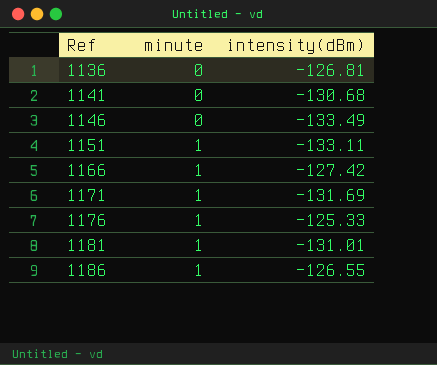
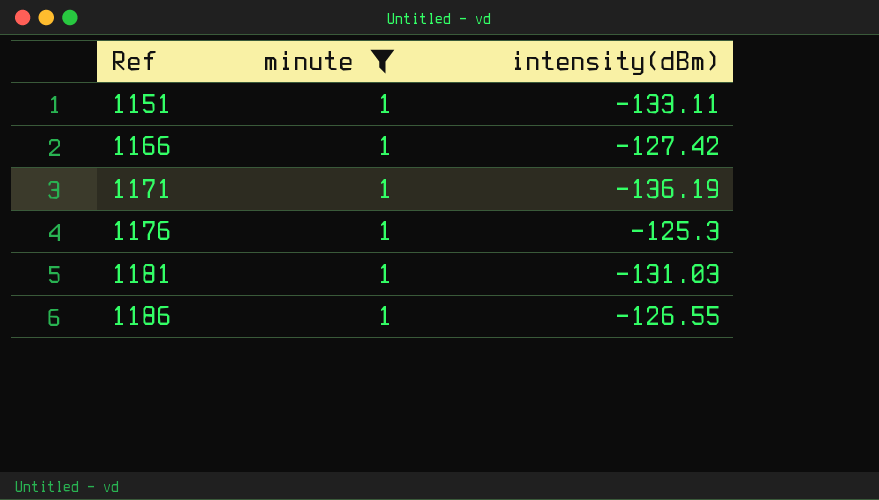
filter: none -> minute = 1
1171 | intensity(dBm): -131.69 -> -136.19
1176 | intensity(dBm): -125.33 -> -125.3
1181 | intensity(dBm): -131.01 -> -131.03

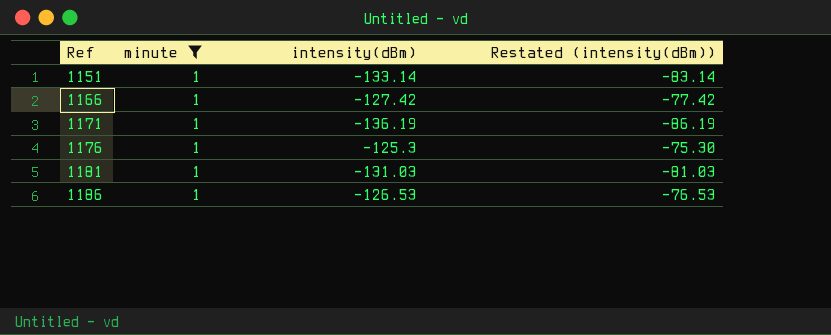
column Restated (intensity(dBm)) | formula: none -> [intensity(dBm)] + 50
1151 | intensity(dBm): -133.11 -> -133.14
1186 | intensity(dBm): -126.55 -> -126.53

